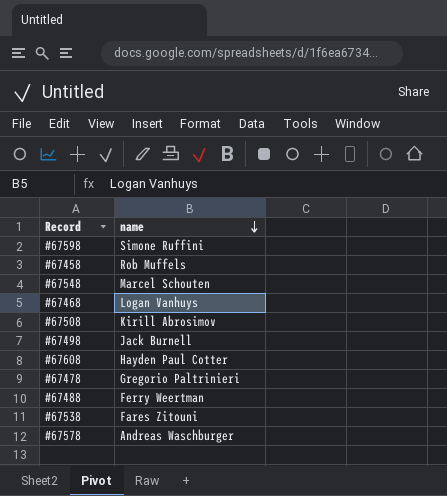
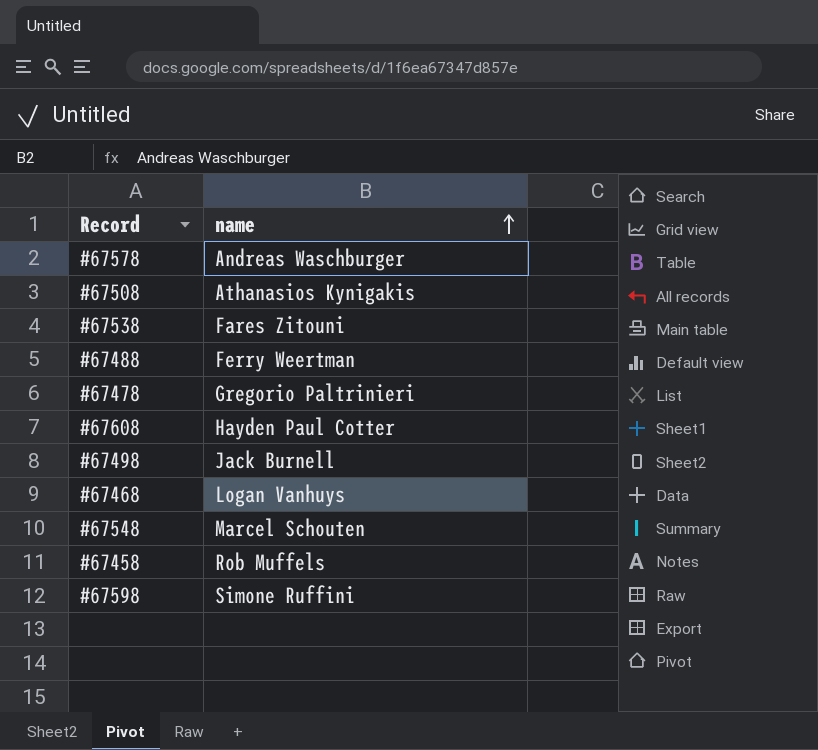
row order: name descending -> name ascending
#67508 | name: Kirill Abrosimov -> Athanasios Kynigakis

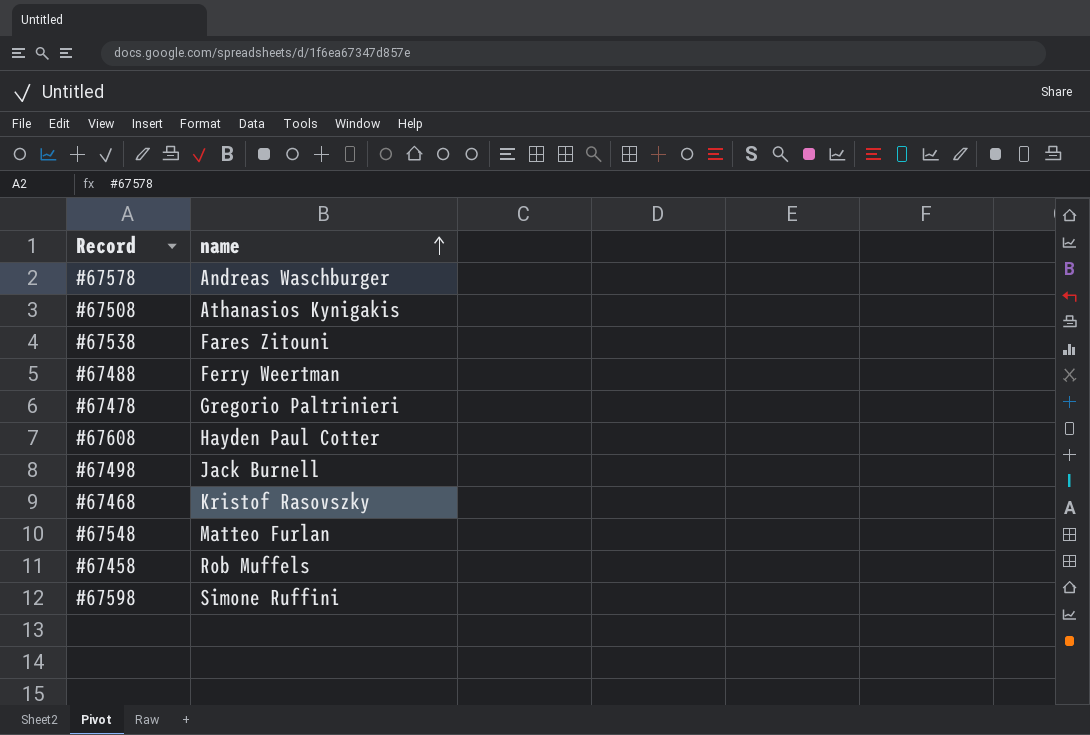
#67468 | name: Logan Vanhuys -> Kristof Rasovszky
#67548 | name: Marcel Schouten -> Matteo Furlan

